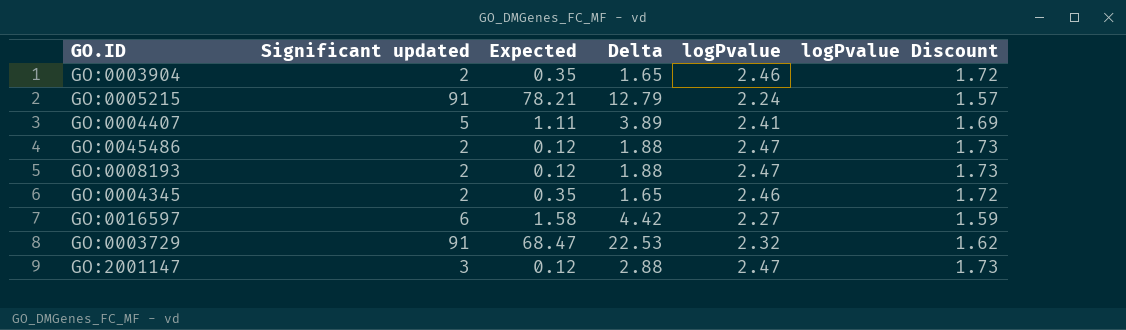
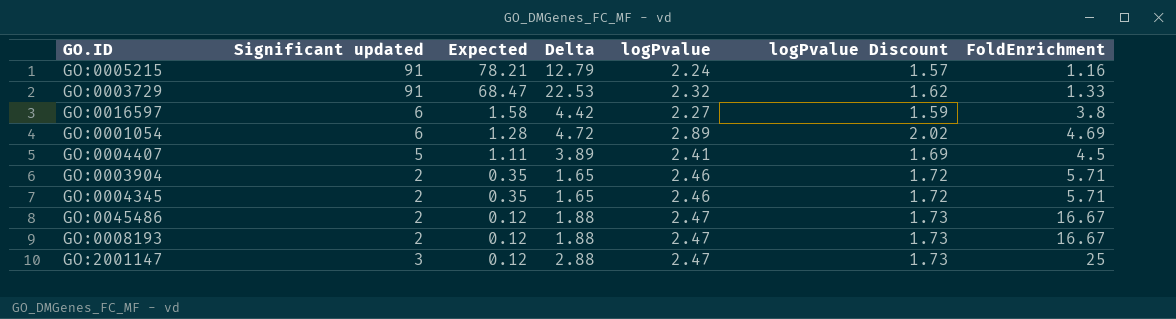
row order: none -> Expected descending
column FoldEnrichment | formula: none -> [Significant updated] / [Expected]
row GO:0001054: none -> 6 | 1.28 | 4.72 | 2.89 | 2.02 | 4.69

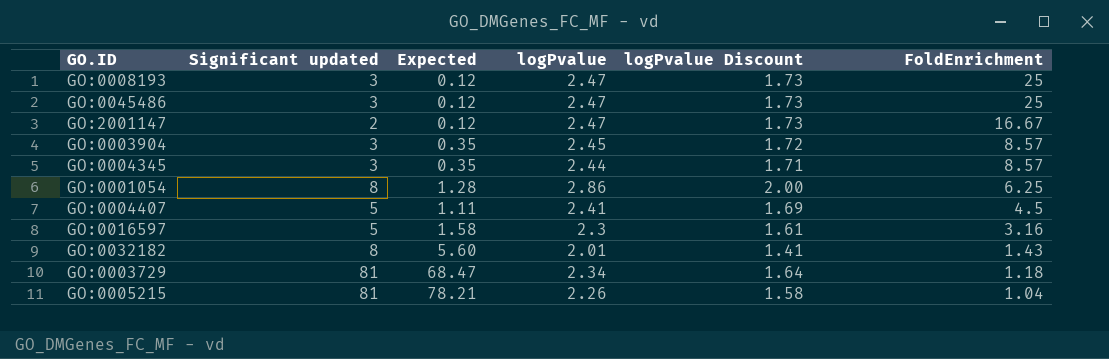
row order: Expected descending -> FoldEnrichment descending
column Delta | formula: [Significant updated] - [Expected] -> none
GO:0008193 | Significant updated: 2 -> 3
GO:0008193 | FoldEnrichment: 16.67 -> 25
GO:0045486 | Significant updated: 2 -> 3
GO:0045486 | FoldEnrichment: 16.67 -> 25
GO:2001147 | Significant updated: 3 -> 2
GO:2001147 | FoldEnrichment: 25 -> 16.67
GO:0003904 | Significant updated: 2 -> 3
GO:0003904 | logPvalue: 2.46 -> 2.45
GO:0003904 | FoldEnrichment: 5.71 -> 8.57
GO:0004345 | Significant updated: 2 -> 3
GO:0004345 | logPvalue: 2.46 -> 2.44
GO:0004345 | logPvalue Discount: 1.72 -> 1.71
GO:0004345 | FoldEnrichment: 5.71 -> 8.57
GO:0001054 | Significant updated: 6 -> 8
GO:0001054 | logPvalue: 2.89 -> 2.86
GO:0001054 | logPvalue Discount: 2.02 -> 2.00
GO:0001054 | FoldEnrichment: 4.69 -> 6.25
GO:0016597 | Significant updated: 6 -> 5
GO:0016597 | logPvalue: 2.27 -> 2.3
GO:0016597 | logPvalue Discount: 1.59 -> 1.61
GO:0016597 | FoldEnrichment: 3.8 -> 3.16
row GO:0032182: none -> 8 | 5.60 | 2.01 | 1.41 | 1.43
GO:0003729 | Significant updated: 91 -> 81
GO:0003729 | logPvalue: 2.32 -> 2.34
GO:0003729 | logPvalue Discount: 1.62 -> 1.64
GO:0003729 | FoldEnrichment: 1.33 -> 1.18
GO:0005215 | Significant updated: 91 -> 81
GO:0005215 | logPvalue: 2.24 -> 2.26
GO:0005215 | logPvalue Discount: 1.57 -> 1.58
GO:0005215 | FoldEnrichment: 1.16 -> 1.04

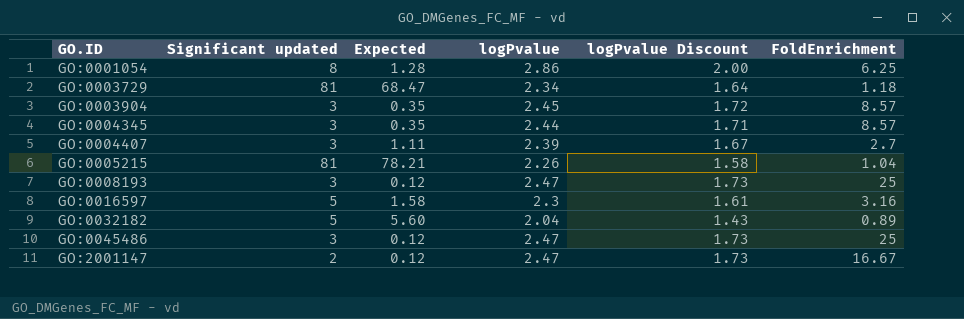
row order: FoldEnrichment descending -> GO.ID ascending
GO:0004407 | Significant updated: 5 -> 3
GO:0004407 | logPvalue: 2.41 -> 2.39
GO:0004407 | logPvalue Discount: 1.69 -> 1.67
GO:0004407 | FoldEnrichment: 4.5 -> 2.7
GO:0032182 | Significant updated: 8 -> 5
GO:0032182 | logPvalue: 2.01 -> 2.04
GO:0032182 | logPvalue Discount: 1.41 -> 1.43
GO:0032182 | FoldEnrichment: 1.43 -> 0.89

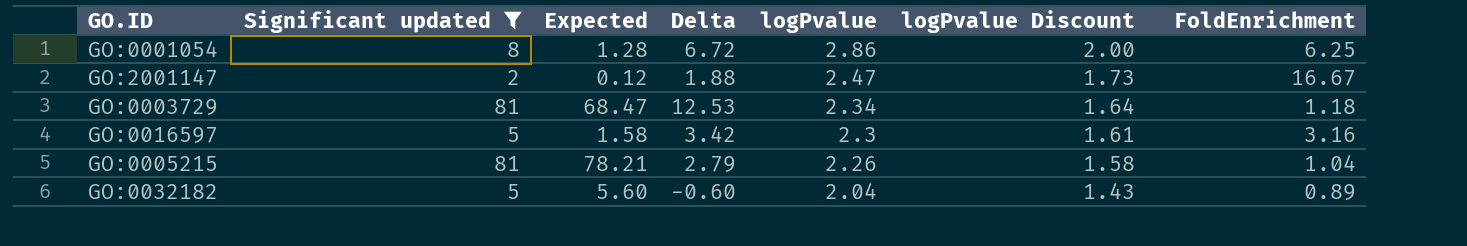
filter: none -> Significant updated != 3
row order: GO.ID ascending -> logPvalue descending
column Delta | formula: none -> [Significant updated] - [Expected]

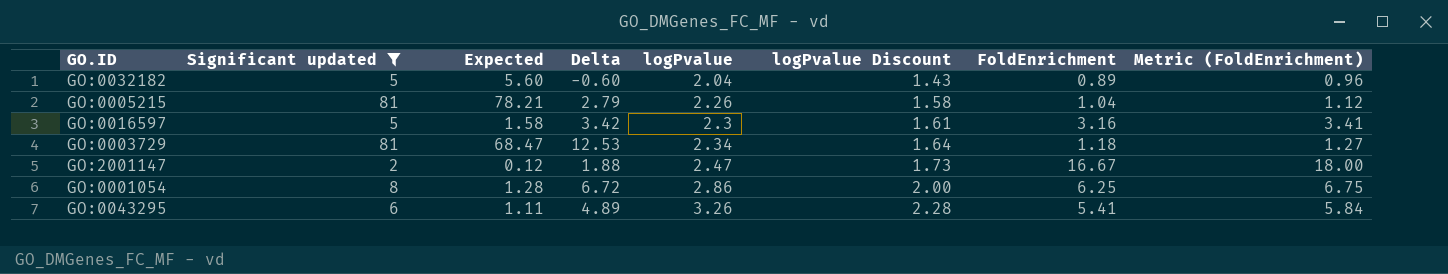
row order: logPvalue descending -> logPvalue ascending
column Metric (FoldEnrichment) | formula: none -> [FoldEnrichment] * 1.08
row GO:0043295: none -> 6 | 1.11 | 4.89 | 3.26 | 2.28 | 5.41 | 5.84

